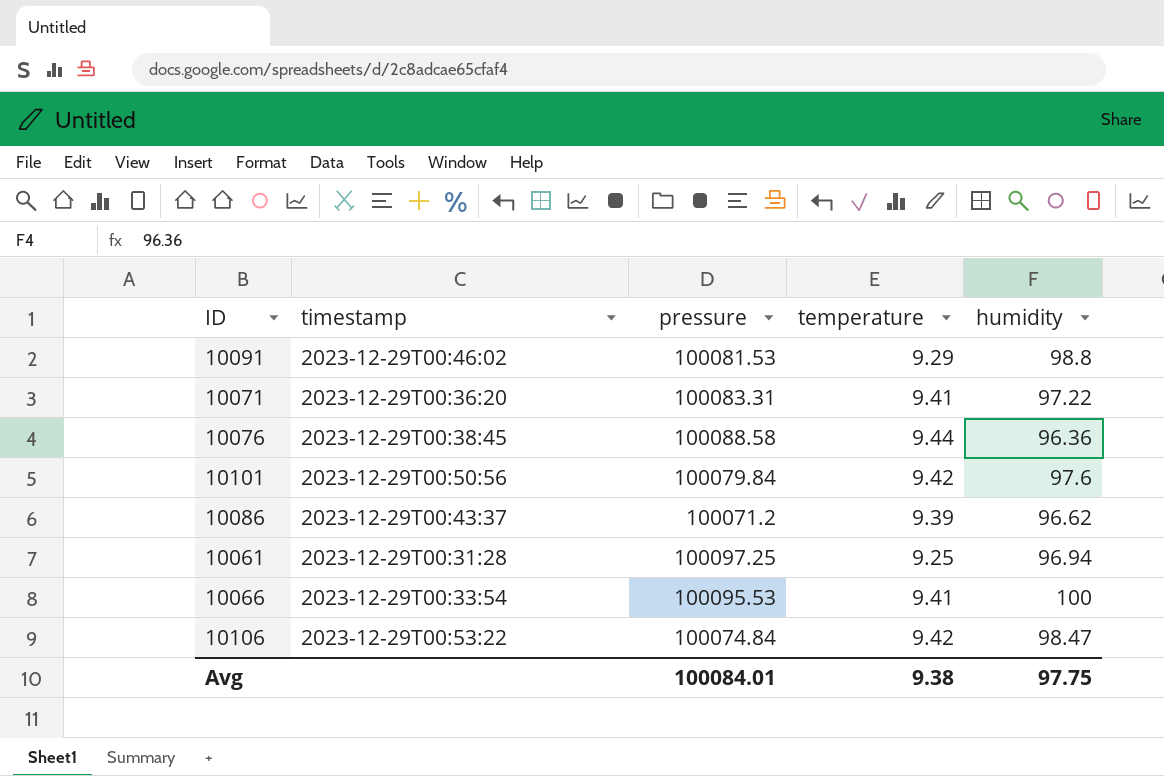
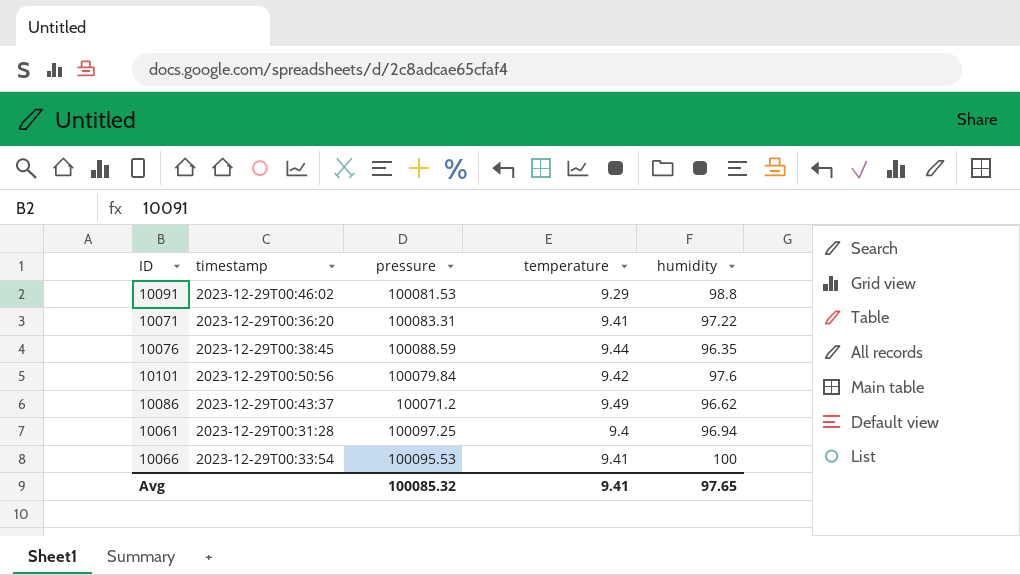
row 10106: 2023-12-29T00:53:22 | 100074.84 | 9.42 | 98.47 -> none
10076 | pressure: 100088.58 -> 100088.59
10076 | humidity: 96.36 -> 96.35
10086 | temperature: 9.39 -> 9.49
10061 | temperature: 9.25 -> 9.4
Avg | pressure: 100084.01 -> 100085.32
Avg | temperature: 9.38 -> 9.41
Avg | humidity: 97.75 -> 97.65

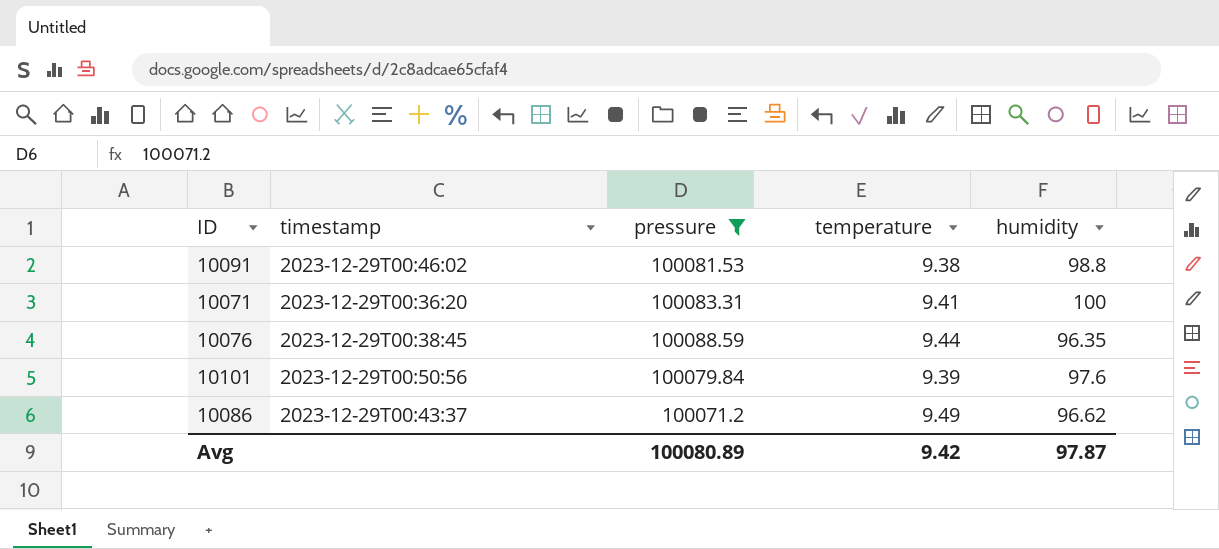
filter: none -> pressure <= 100088.59
10091 | temperature: 9.29 -> 9.38
10071 | humidity: 97.22 -> 100
10101 | temperature: 9.42 -> 9.39
Avg | pressure: 100085.32 -> 100080.89
Avg | temperature: 9.41 -> 9.42
Avg | humidity: 97.65 -> 97.87

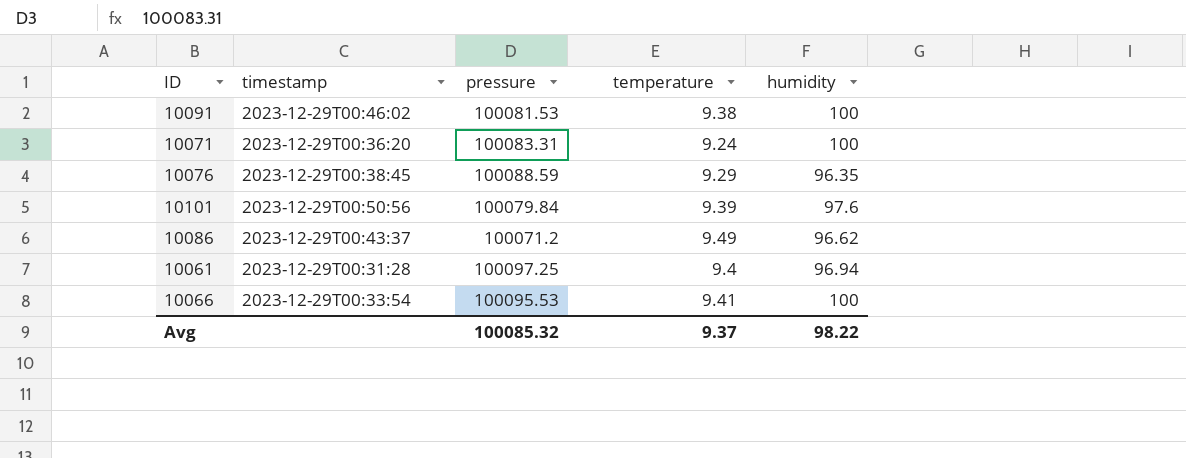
filter: pressure <= 100088.59 -> none
10091 | humidity: 98.8 -> 100
10071 | temperature: 9.41 -> 9.24
10076 | temperature: 9.44 -> 9.29
Avg | pressure: 100080.89 -> 100085.32
Avg | temperature: 9.42 -> 9.37
Avg | humidity: 97.87 -> 98.22

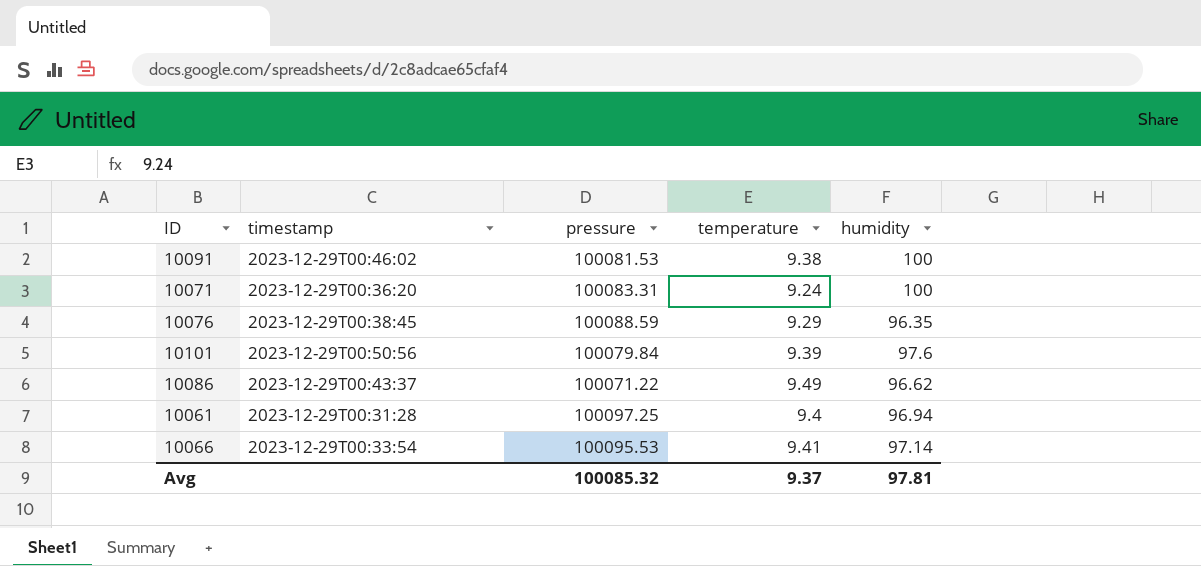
10086 | pressure: 100071.2 -> 100071.22
10066 | humidity: 100 -> 97.14
Avg | humidity: 98.22 -> 97.81

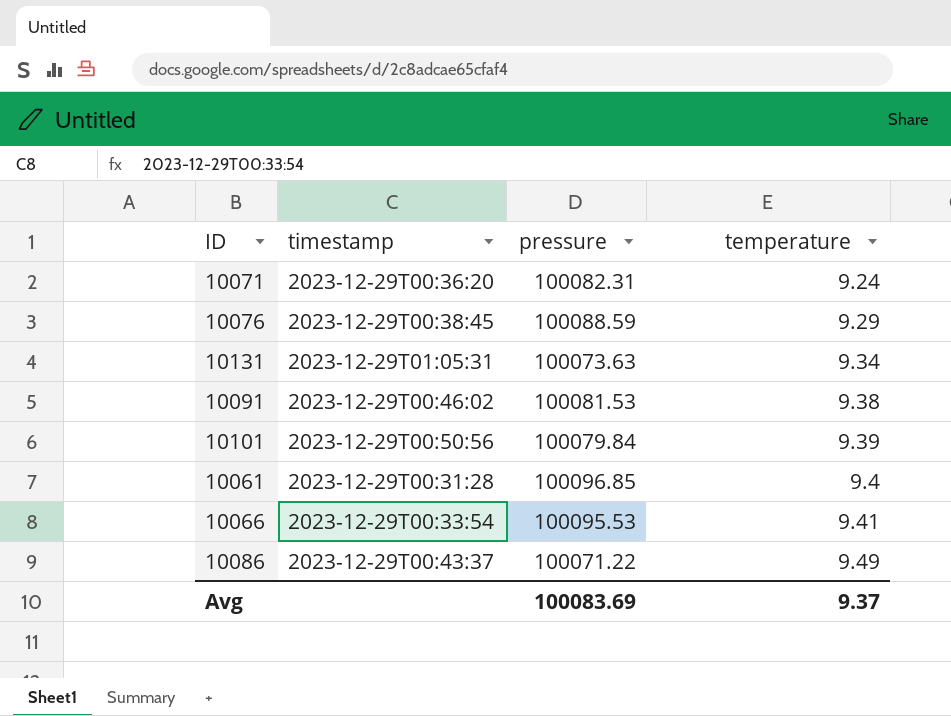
row order: none -> temperature ascending
column humidity | position: 5 -> none
10071 | pressure: 100083.31 -> 100082.31
row 10131: none -> 2023-12-29T01:05:31 | 100073.63 | 9.34
10061 | pressure: 100097.25 -> 100096.85
Avg | pressure: 100085.32 -> 100083.69

